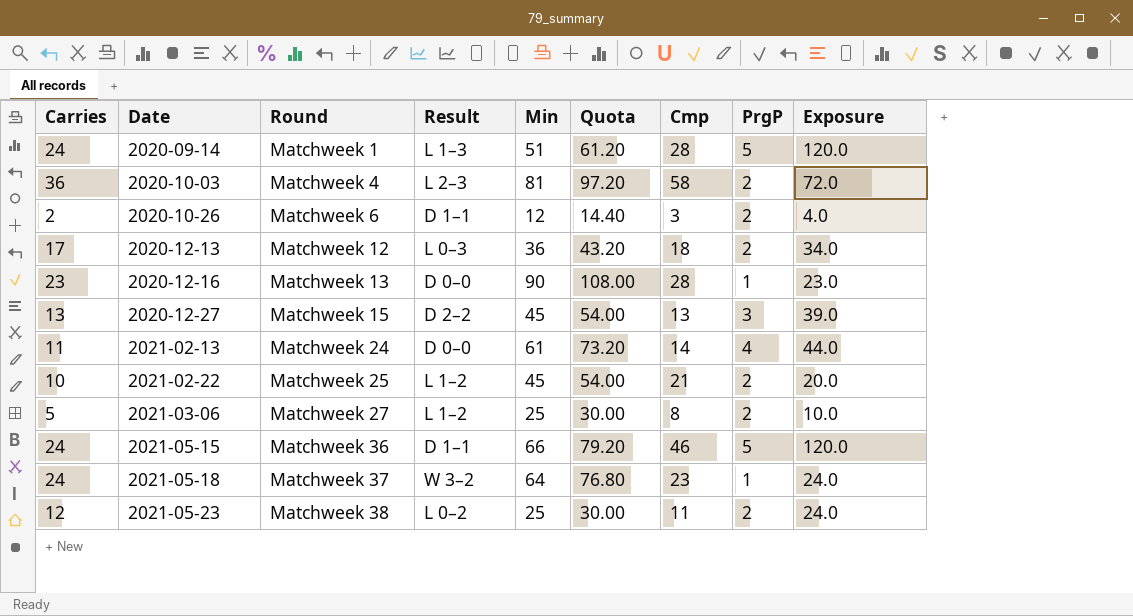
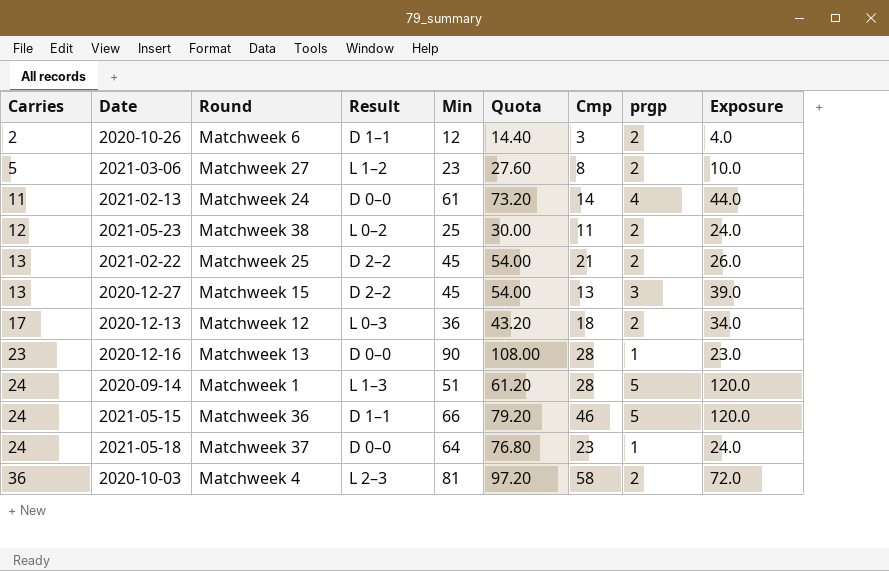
row order: Date ascending -> Carries ascending
column name: PrgP -> prgp
2021-03-06 | Min: 25 -> 23
2021-03-06 | Quota: 30.00 -> 27.60
2021-02-22 | Carries: 10 -> 13
2021-02-22 | Result: L 1–2 -> D 2–2
2021-02-22 | Exposure: 20.0 -> 26.0
2021-05-18 | Result: W 3–2 -> D 0–0

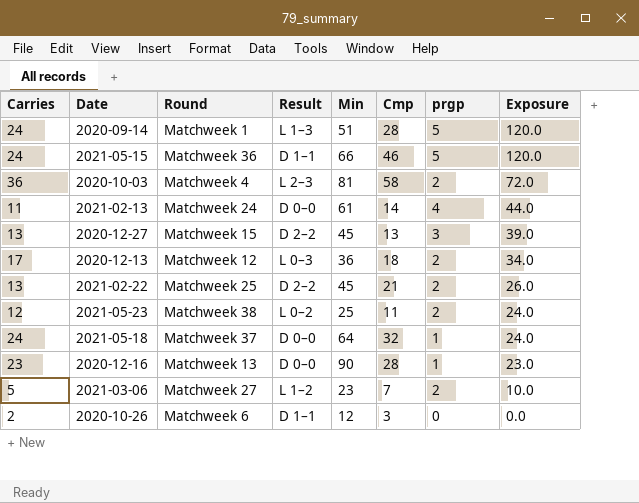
row order: Carries ascending -> Exposure descending
column Quota | formula: [Min] * 1.2 -> none
2021-05-18 | Cmp: 23 -> 32
2021-03-06 | Cmp: 8 -> 7
2020-10-26 | prgp: 2 -> 0
2020-10-26 | Exposure: 4.0 -> 0.0

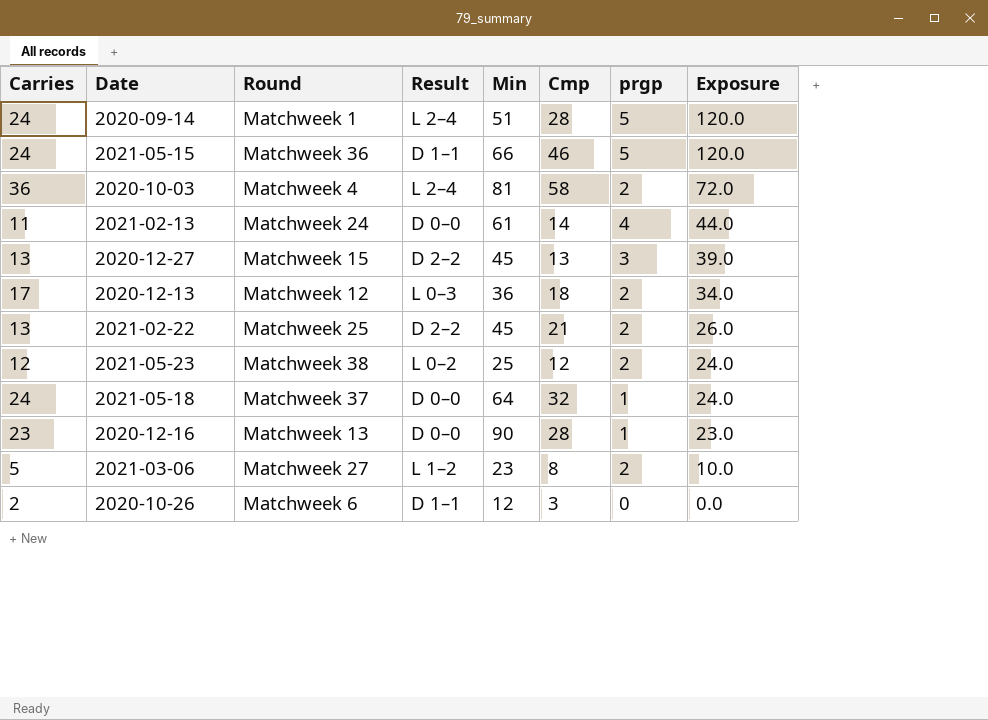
2020-09-14 | Result: L 1–3 -> L 2–4
2020-10-03 | Result: L 2–3 -> L 2–4
2021-05-23 | Cmp: 11 -> 12
2021-03-06 | Cmp: 7 -> 8

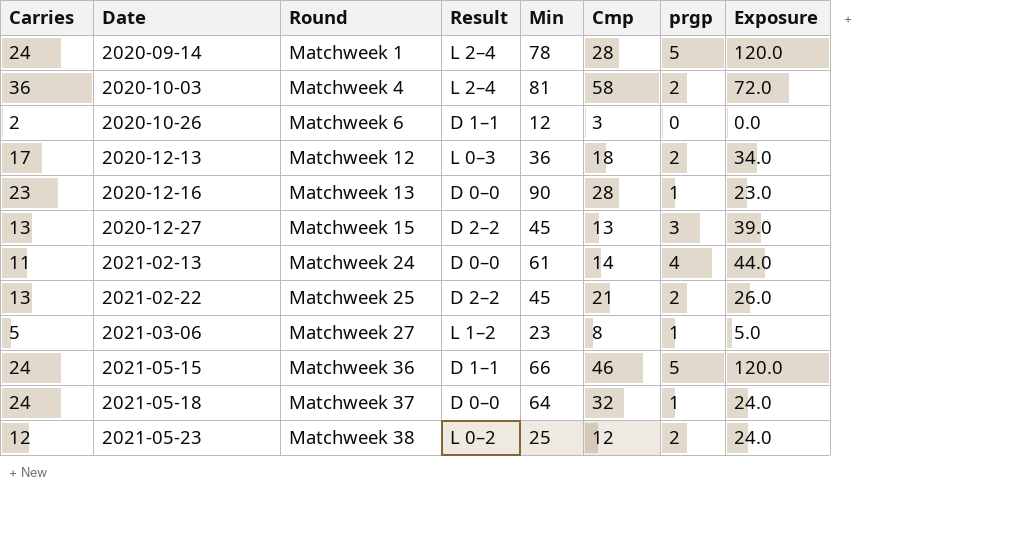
row order: Exposure descending -> Date ascending
2020-09-14 | Min: 51 -> 78
2021-03-06 | prgp: 2 -> 1
2021-03-06 | Exposure: 10.0 -> 5.0

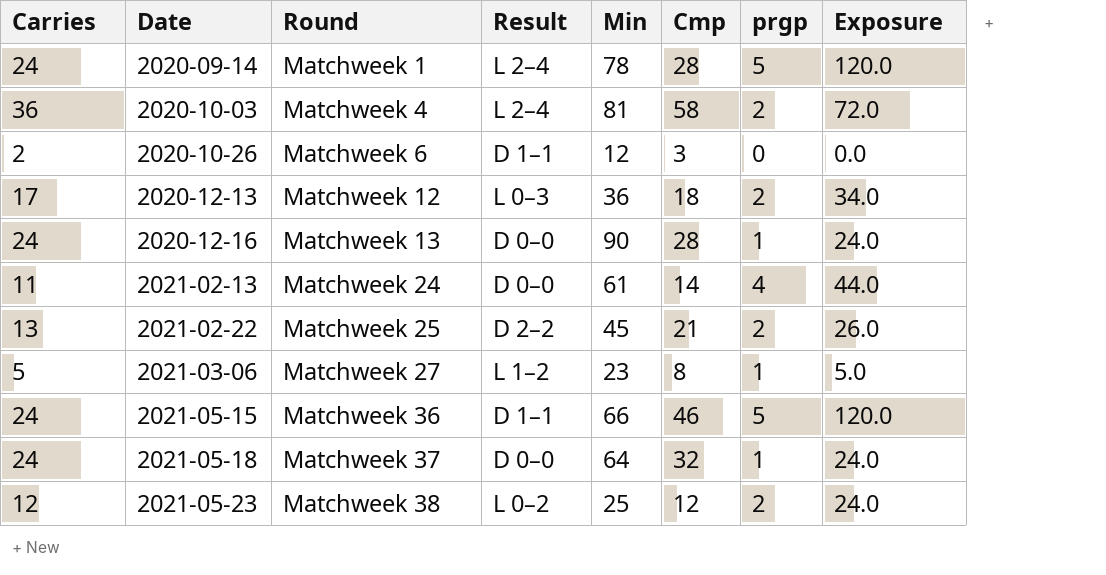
row 2020-12-27: 13 | Matchweek 15 | D 2–2 | 45 | 13 | 3 | 39.0 -> none
2020-12-16 | Carries: 23 -> 24
2020-12-16 | Exposure: 23.0 -> 24.0

